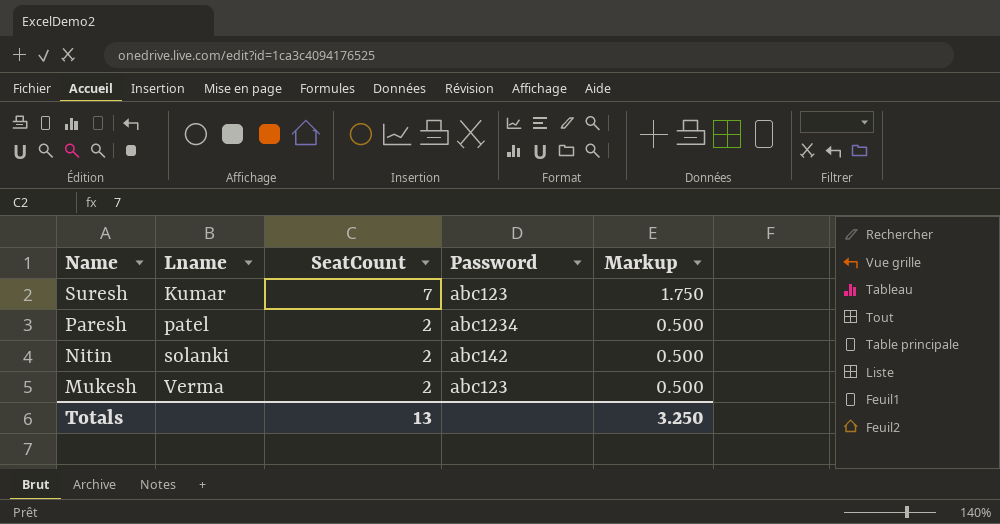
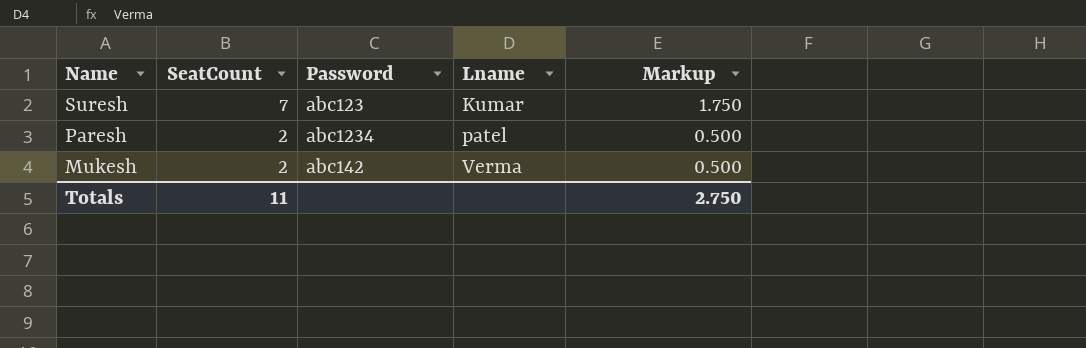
column Lname | position: 2 -> 4
row Nitin: solanki | 2 | abc142 | 0.500 -> none
Mukesh | Password: abc123 -> abc142
Totals | SeatCount: 13 -> 11
Totals | Markup: 3.250 -> 2.750

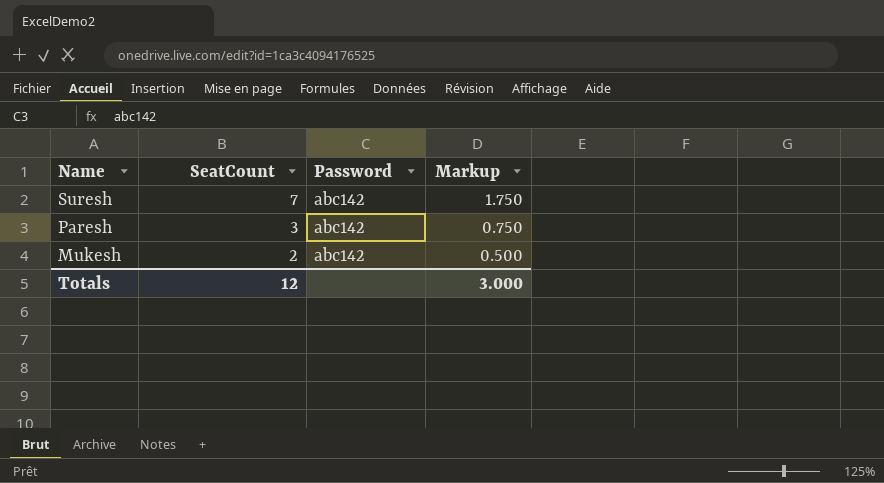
column Lname | position: 4 -> none
Suresh | Password: abc123 -> abc142
Paresh | SeatCount: 2 -> 3
Paresh | Password: abc1234 -> abc142
Paresh | Markup: 0.500 -> 0.750
Totals | SeatCount: 11 -> 12
Totals | Markup: 2.750 -> 3.000

